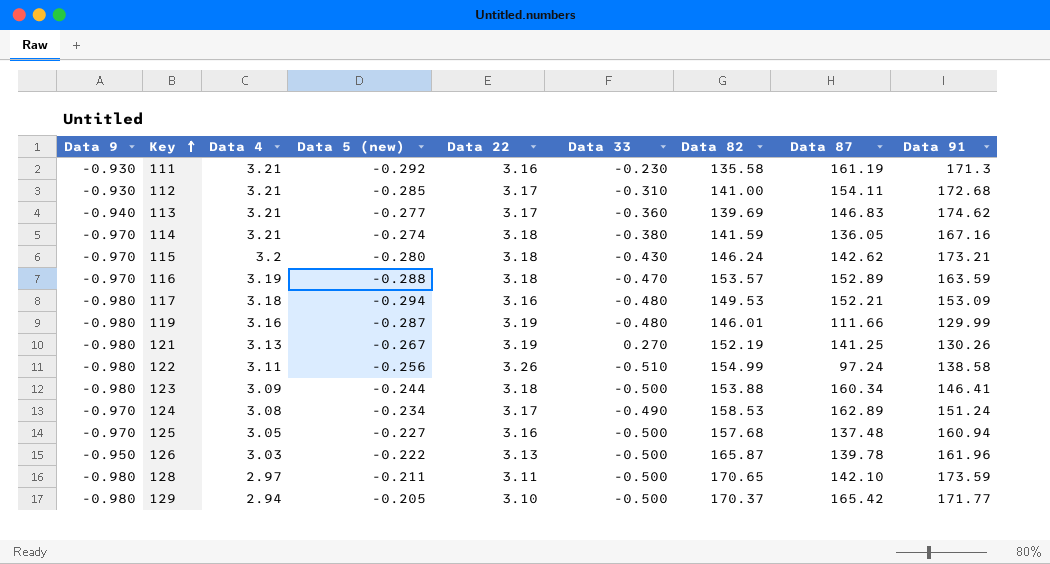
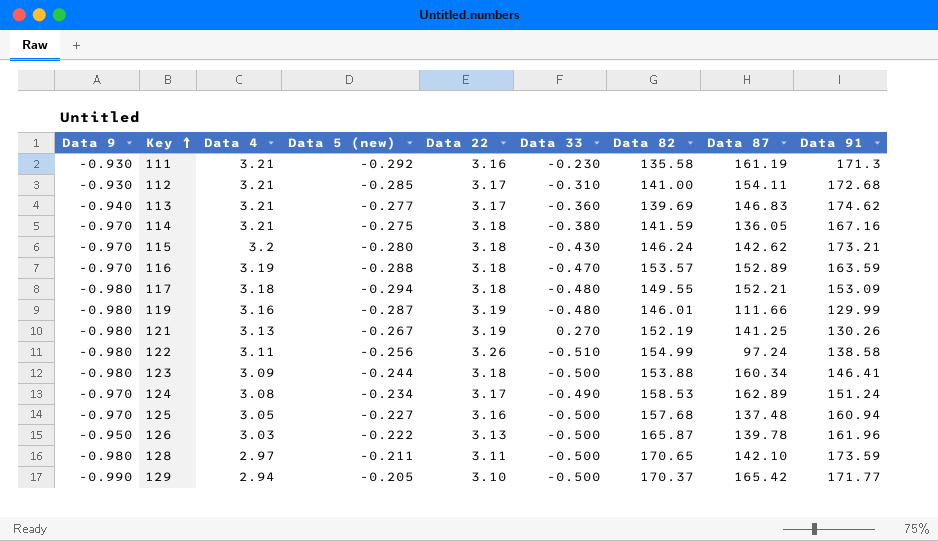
114 | Data 5 (new): -0.274 -> -0.275
117 | Data 22: 3.16 -> 3.18
117 | Data 82: 149.53 -> 149.55
129 | Data 9: -0.980 -> -0.990

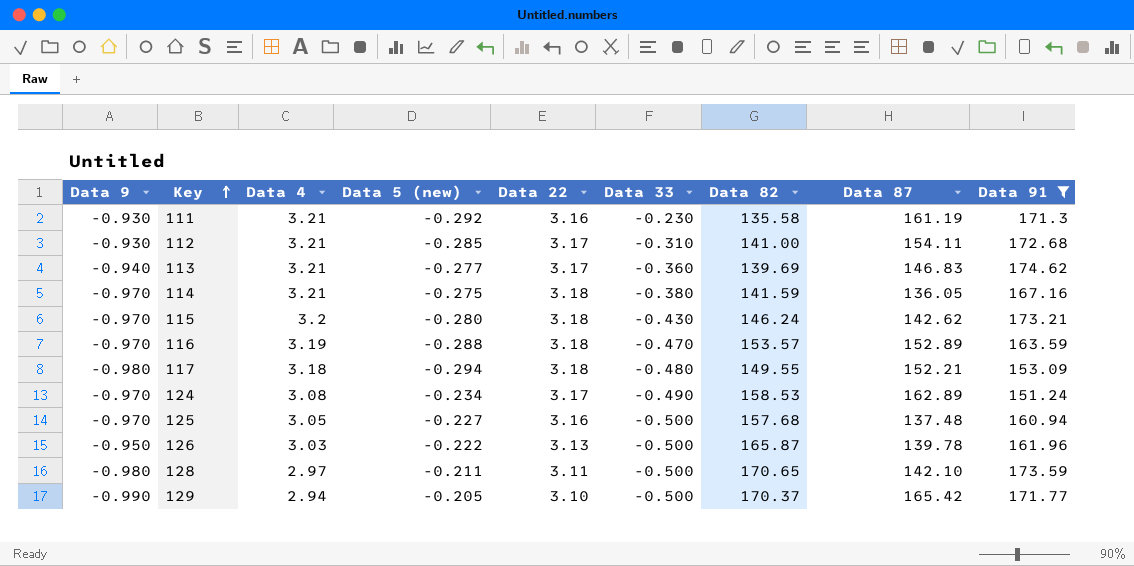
filter: none -> Data 91 >= 151.24

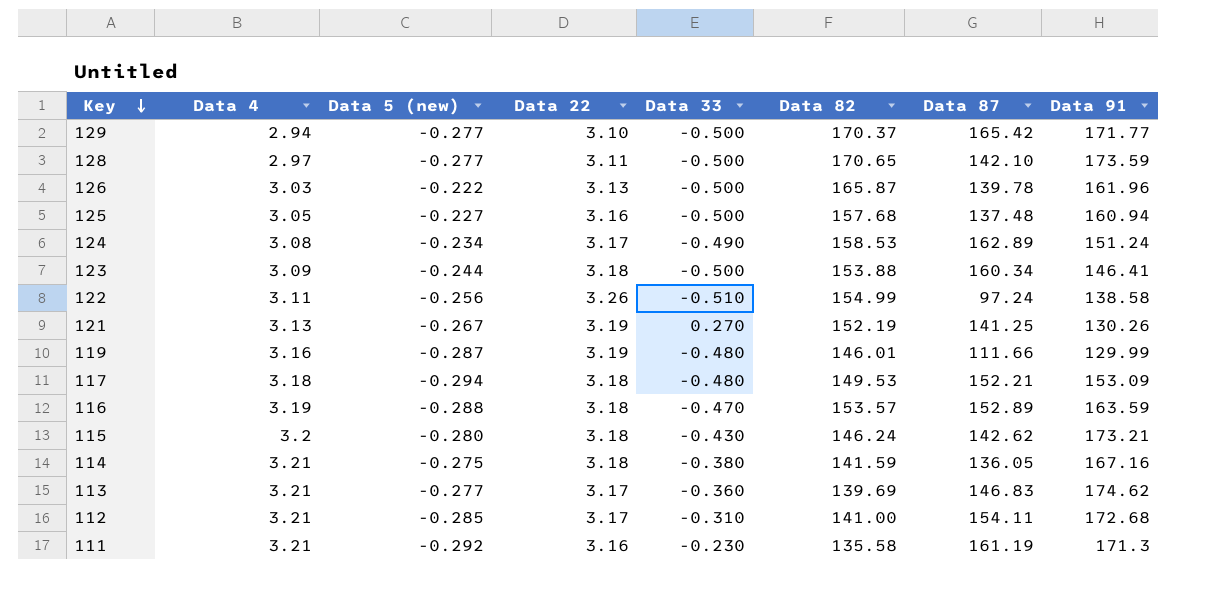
filter: Data 91 >= 151.24 -> none
row order: Key ascending -> Key descending
column Data 9 | position: 1 -> none
129 | Data 5 (new): -0.205 -> -0.277
128 | Data 5 (new): -0.211 -> -0.277
117 | Data 82: 149.55 -> 149.53

